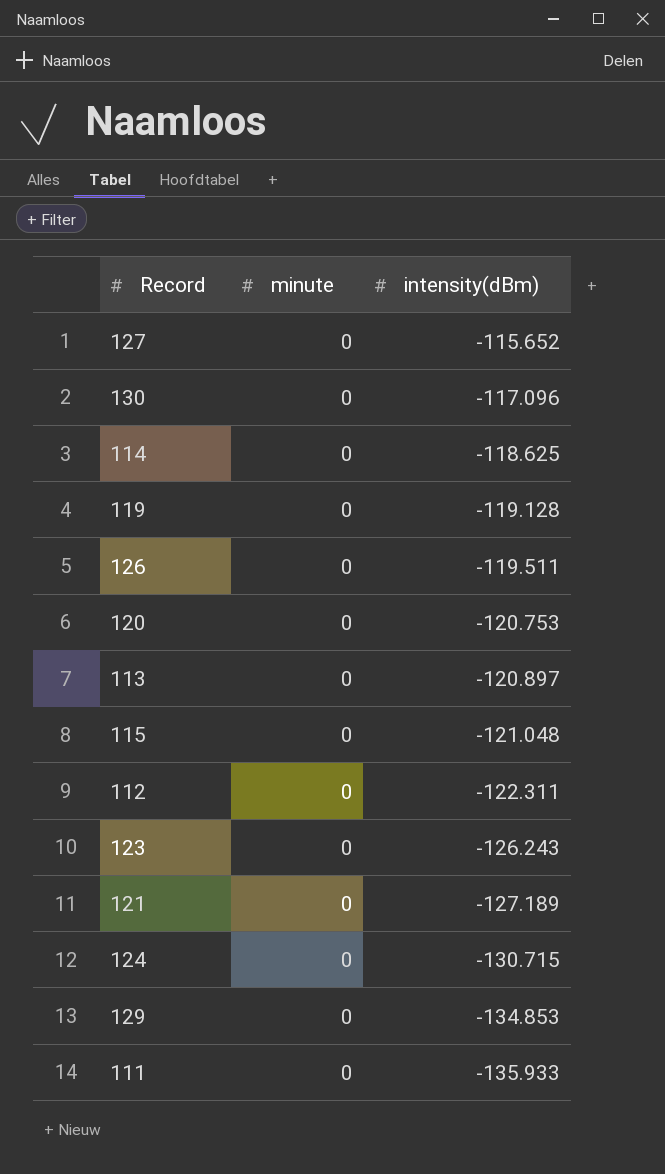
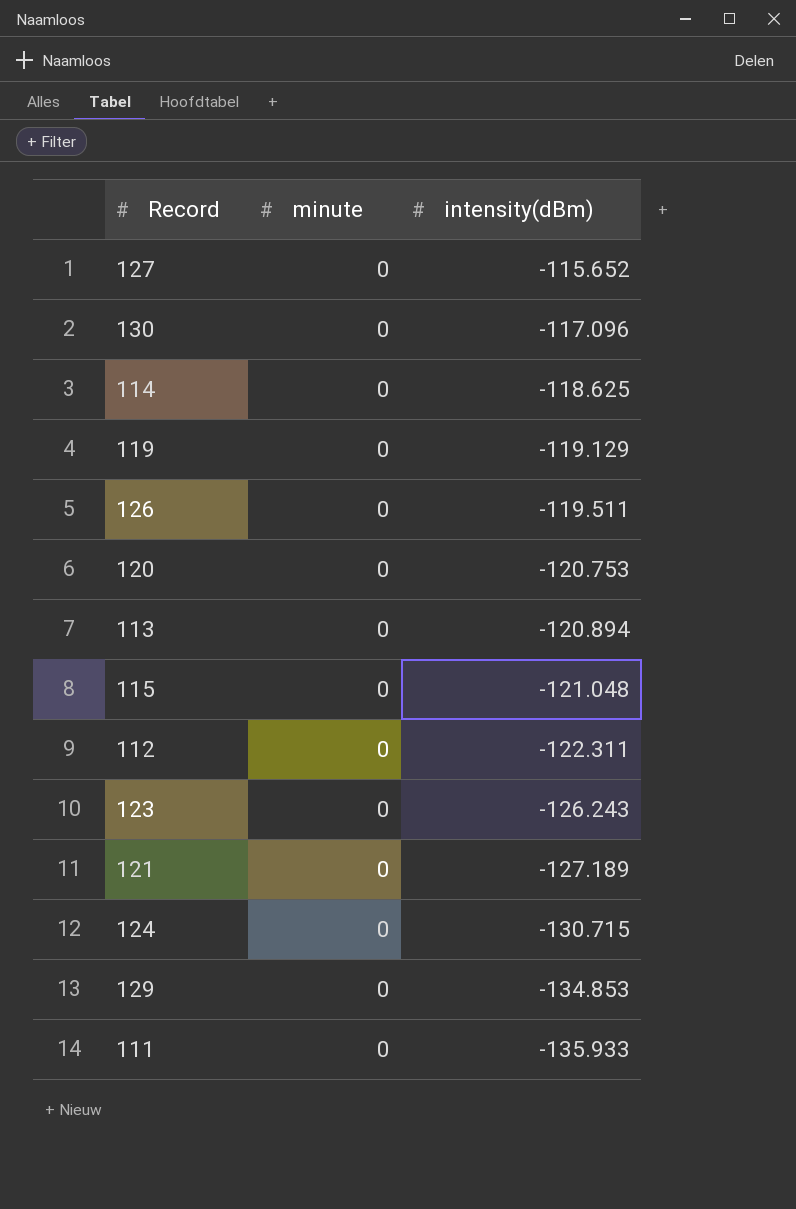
119 | intensity(dBm): -119.128 -> -119.129
113 | intensity(dBm): -120.897 -> -120.894

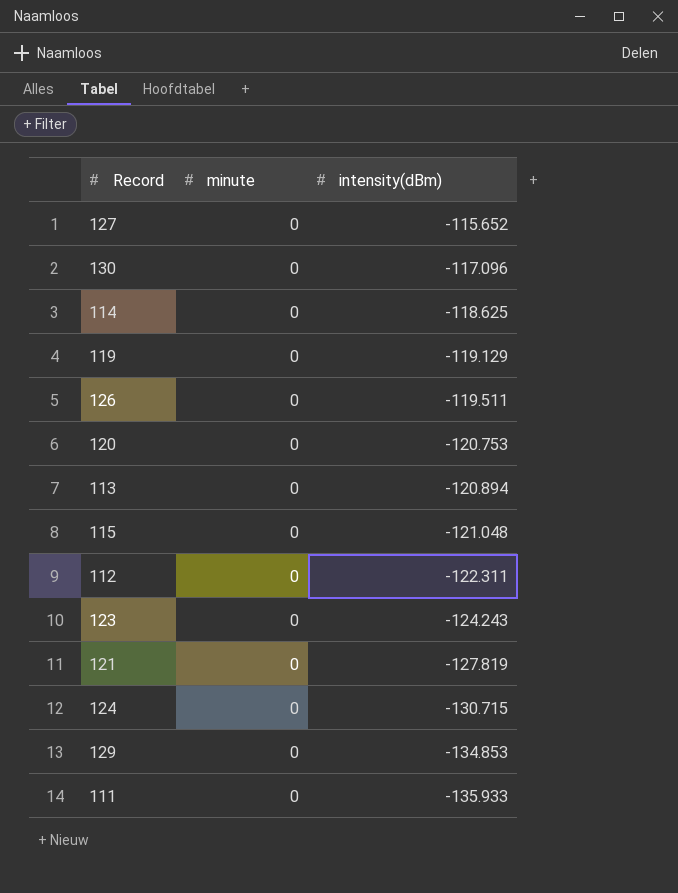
123 | intensity(dBm): -126.243 -> -124.243
121 | intensity(dBm): -127.189 -> -127.819

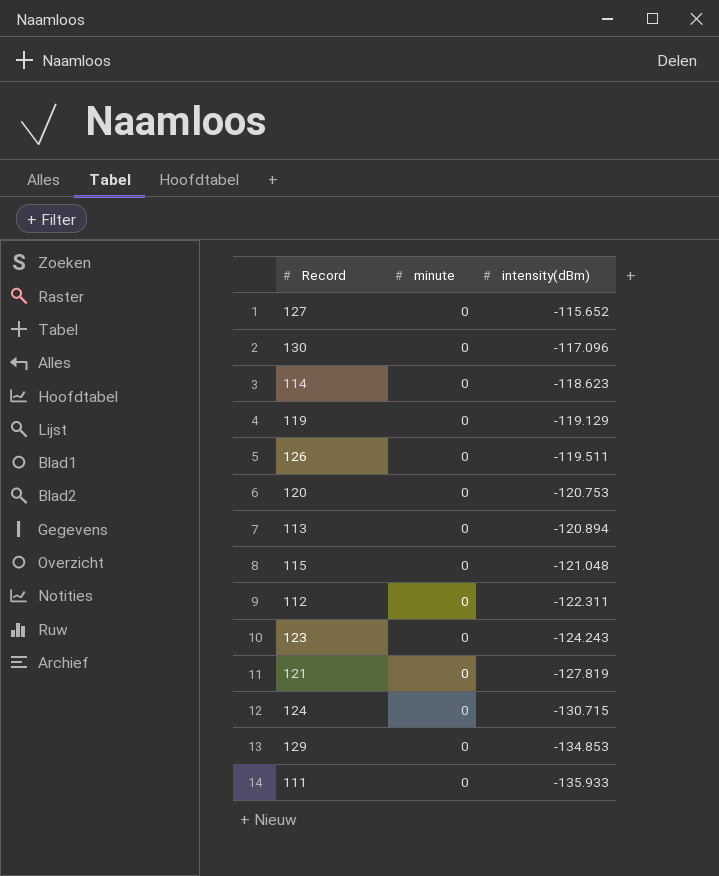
114 | intensity(dBm): -118.625 -> -118.623

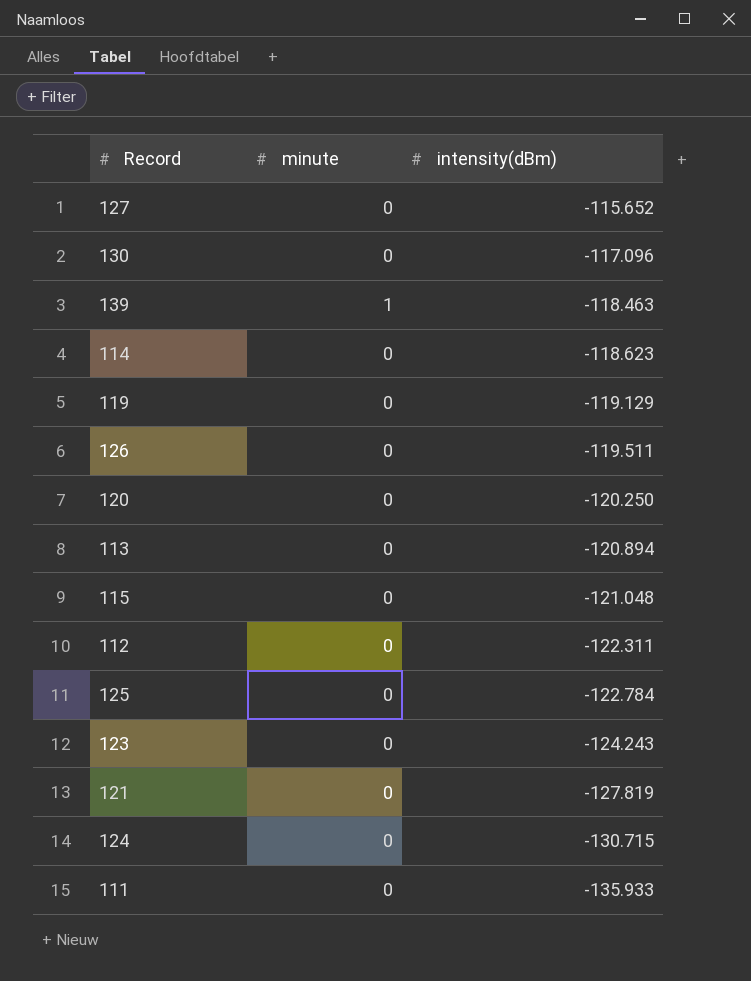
row 129: 0 | -134.853 -> none
row 139: none -> 1 | -118.463
120 | intensity(dBm): -120.753 -> -120.250
row 125: none -> 0 | -122.784

